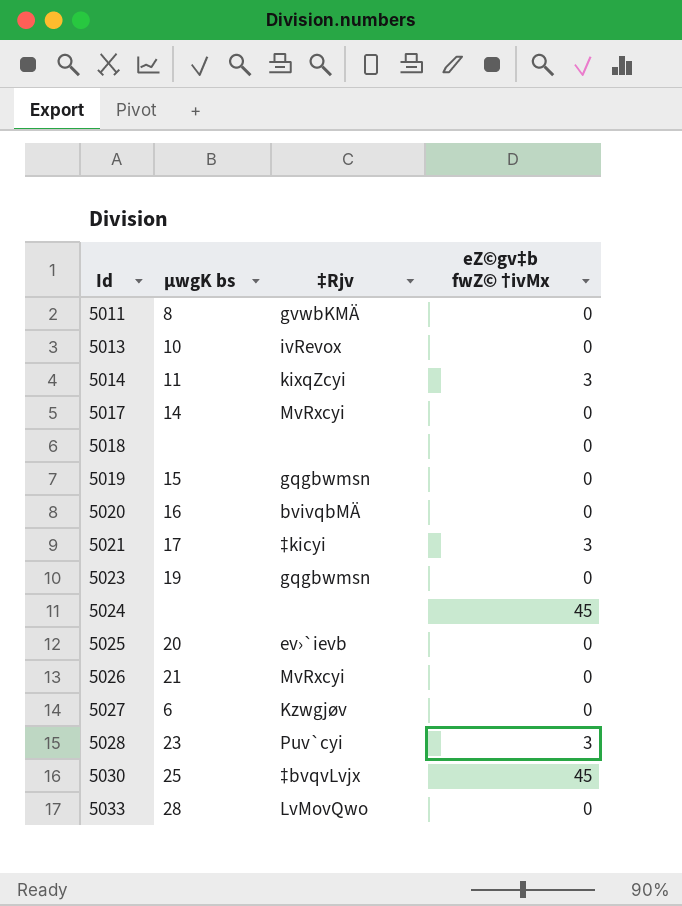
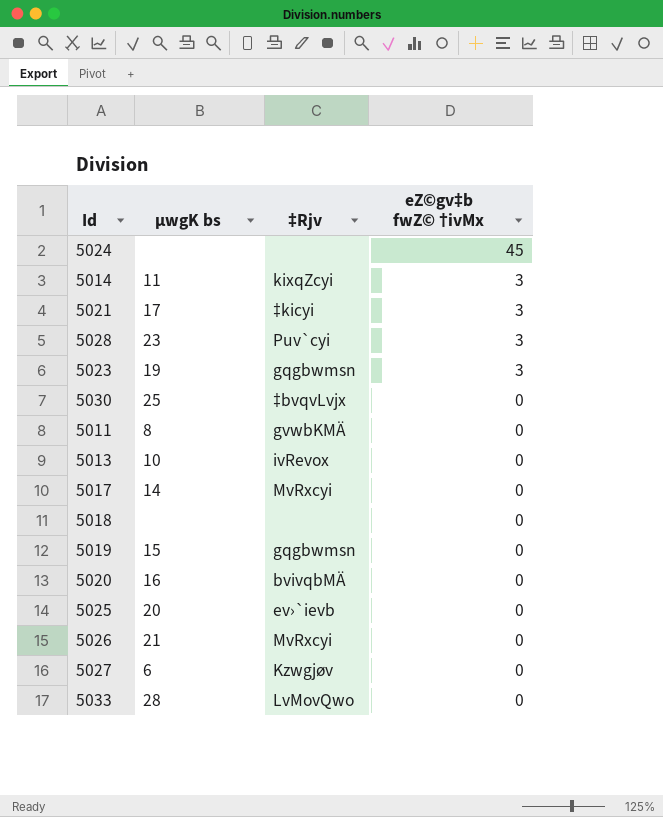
row order: Id ascending -> eZ©gv‡b fwZ© †ivMx descending
5023 | eZ©gv‡b fwZ© †ivMx: 0 -> 3
5030 | eZ©gv‡b fwZ© †ivMx: 45 -> 0

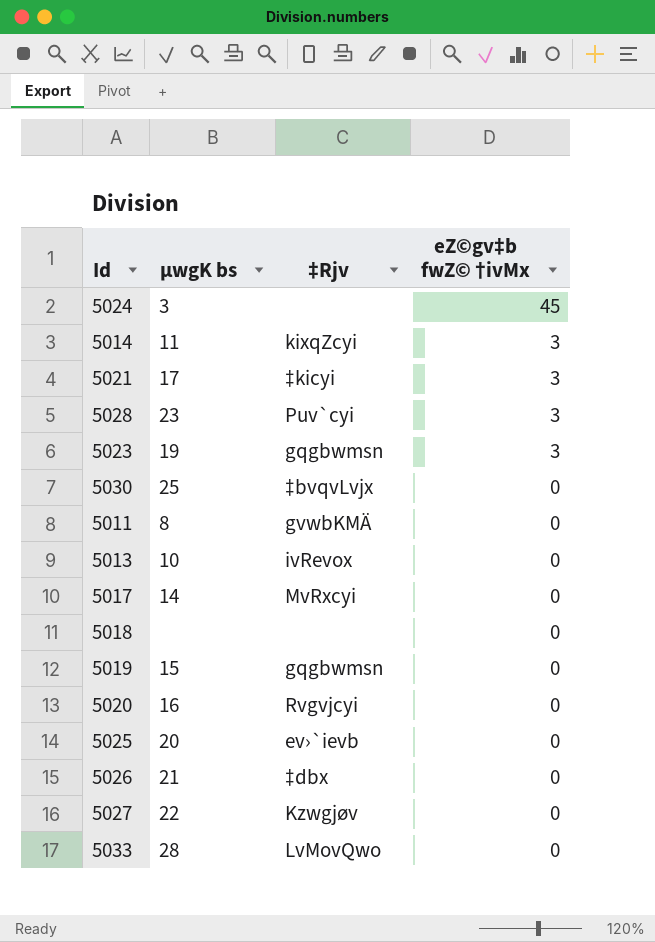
5024 | µwgK bs: none -> 3
5020 | ‡Rjv: bvivqbMÄ -> Rvgvjcyi
5026 | ‡Rjv: MvRxcyi -> ‡dbx
5027 | µwgK bs: 6 -> 22

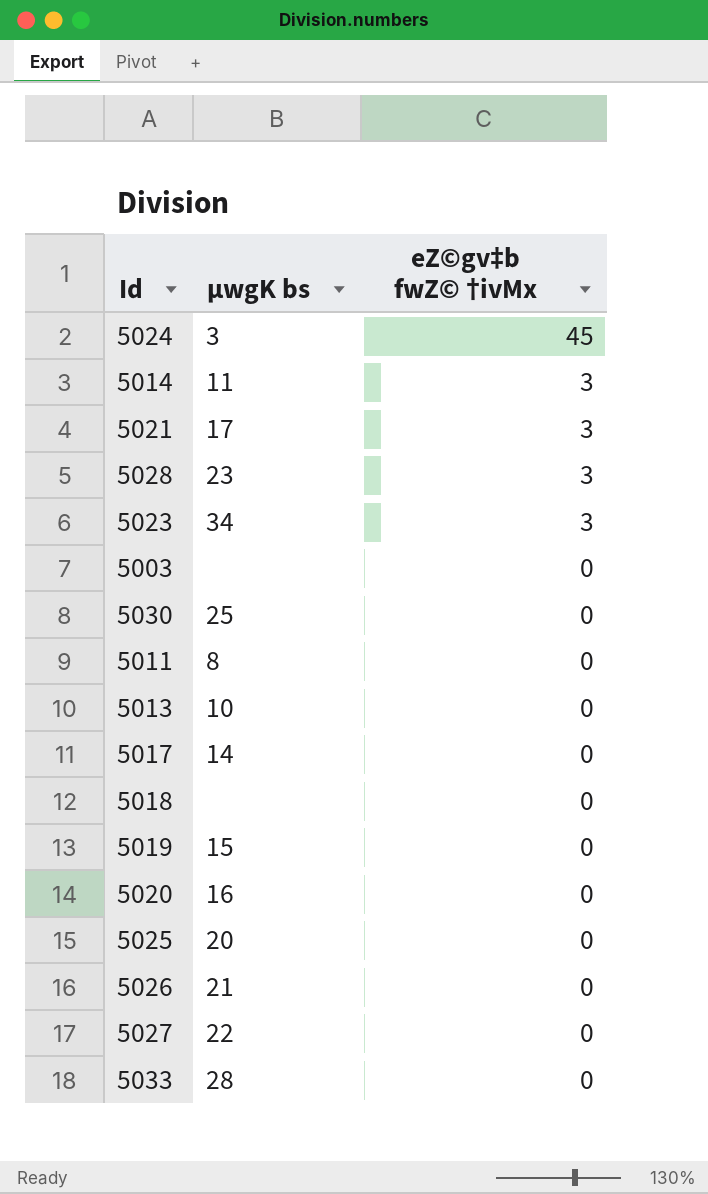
column ‡Rjv | position: 3 -> none
5023 | µwgK bs: 19 -> 34
row 5003: none -> none | 0

